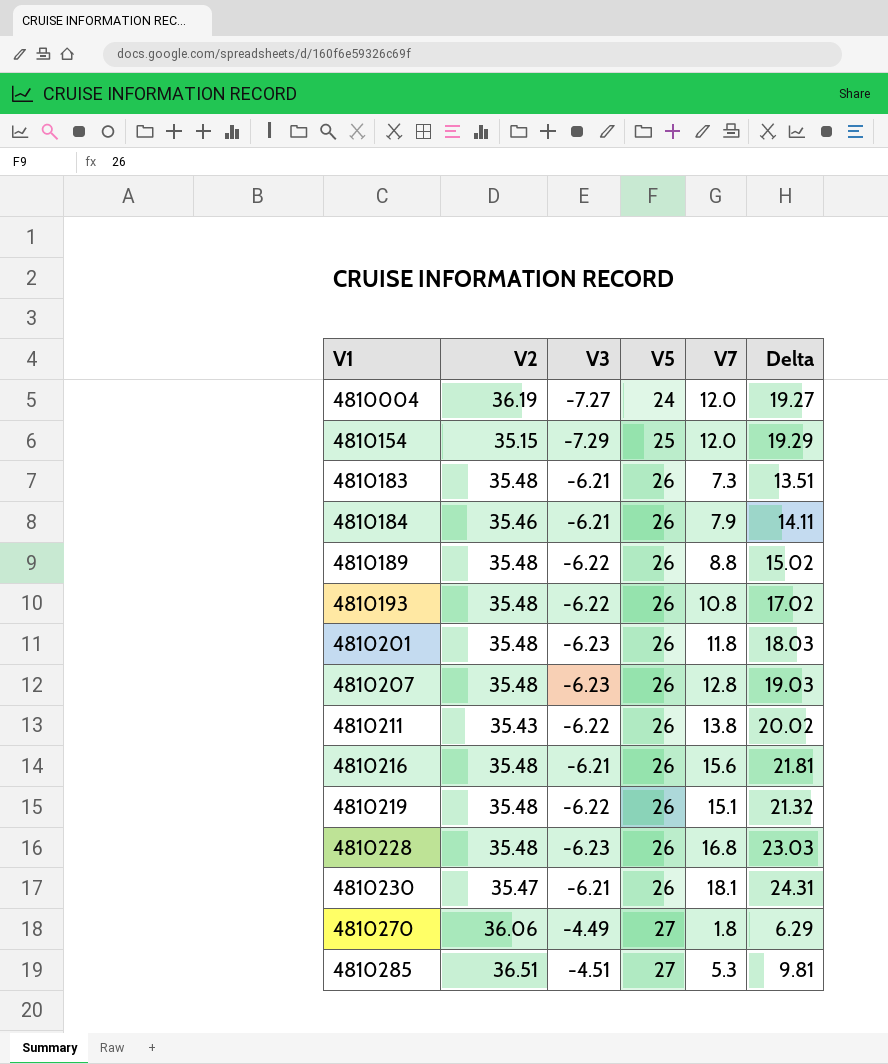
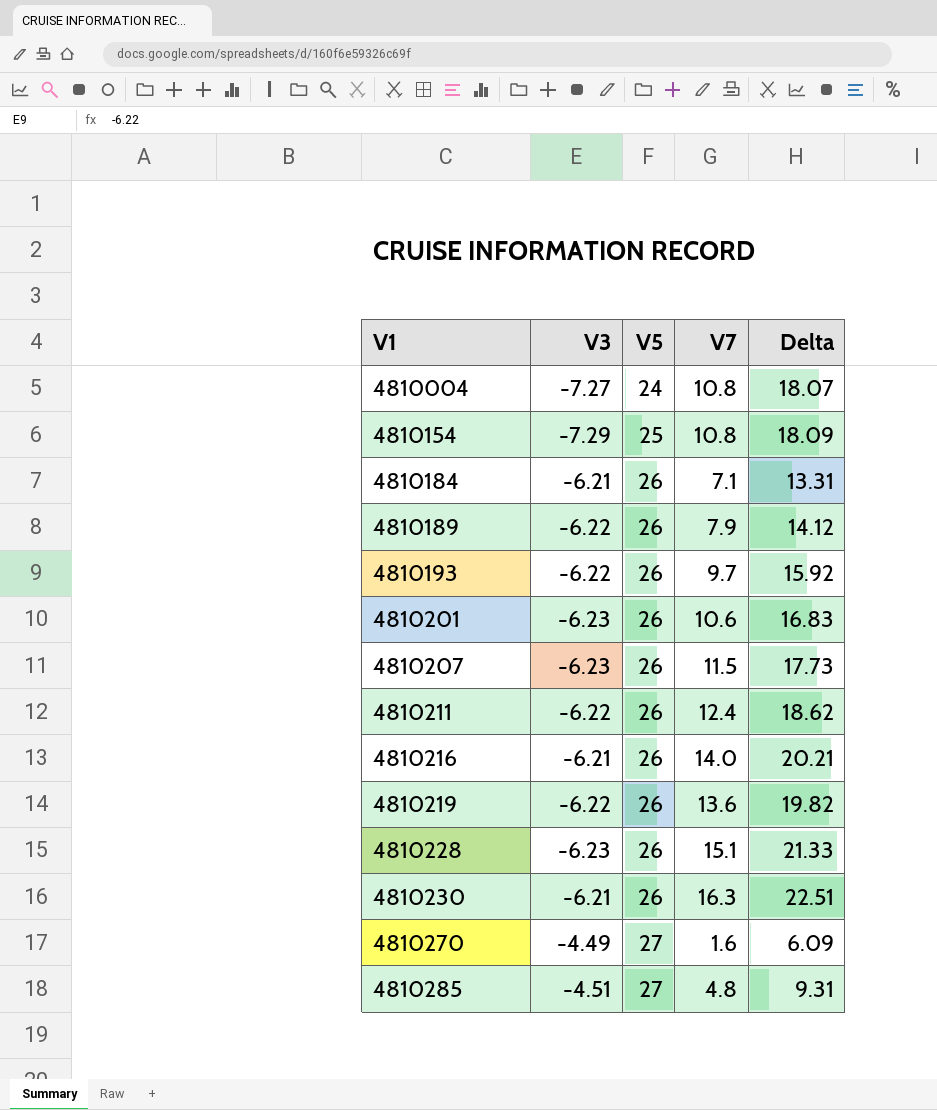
column V2 | position: 2 -> none
row 4810183: 35.48 | -6.21 | 26 | 7.3 | 13.51 -> none
4810004 | V7: 12.0 -> 10.8
4810004 | Delta: 19.27 -> 18.07
4810154 | V7: 12.0 -> 10.8
4810154 | Delta: 19.29 -> 18.09
4810184 | V7: 7.9 -> 7.1
4810184 | Delta: 14.11 -> 13.31
4810189 | V7: 8.8 -> 7.9
4810189 | Delta: 15.02 -> 14.12
4810193 | V7: 10.8 -> 9.7
4810193 | Delta: 17.02 -> 15.92
4810201 | V7: 11.8 -> 10.6
4810201 | Delta: 18.03 -> 16.83
4810207 | V7: 12.8 -> 11.5
4810207 | Delta: 19.03 -> 17.73
4810211 | V7: 13.8 -> 12.4
4810211 | Delta: 20.02 -> 18.62
4810216 | V7: 15.6 -> 14.0
4810216 | Delta: 21.81 -> 20.21
4810219 | V7: 15.1 -> 13.6
4810219 | Delta: 21.32 -> 19.82
4810228 | V7: 16.8 -> 15.1
4810228 | Delta: 23.03 -> 21.33
4810230 | V7: 18.1 -> 16.3
4810230 | Delta: 24.31 -> 22.51
4810270 | V7: 1.8 -> 1.6
4810270 | Delta: 6.29 -> 6.09
4810285 | V7: 5.3 -> 4.8
4810285 | Delta: 9.81 -> 9.31

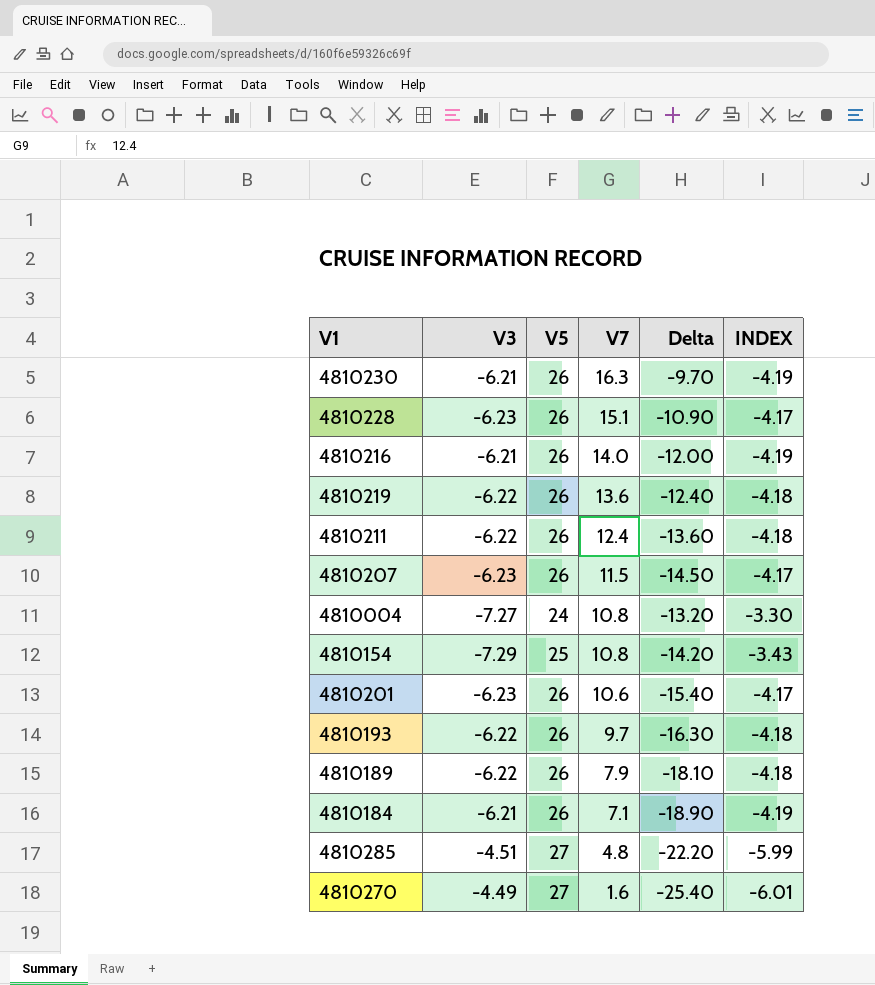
row order: V1 ascending -> V7 descending
column Delta | formula: [V7] - [V3] -> [V7] - [V5]
column INDEX | formula: none -> [V5] / [V3]

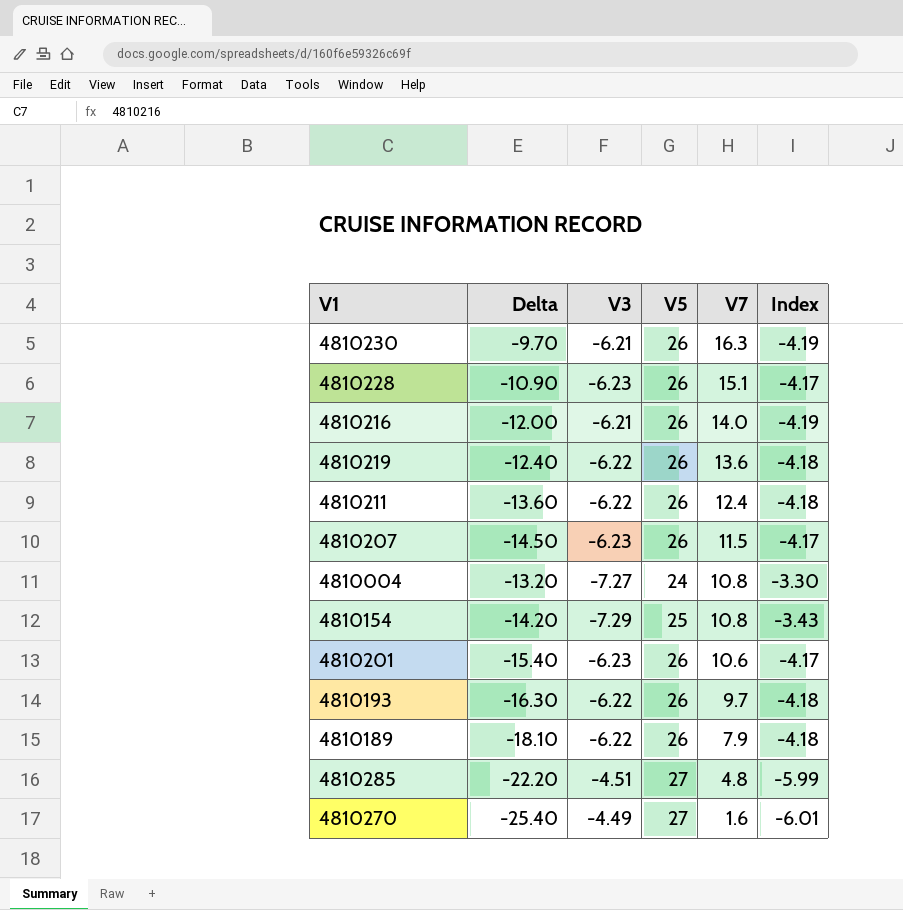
column Delta | position: 5 -> 2
column name: INDEX -> Index
row 4810184: -6.21 | 26 | 7.1 | -18.90 | -4.19 -> none

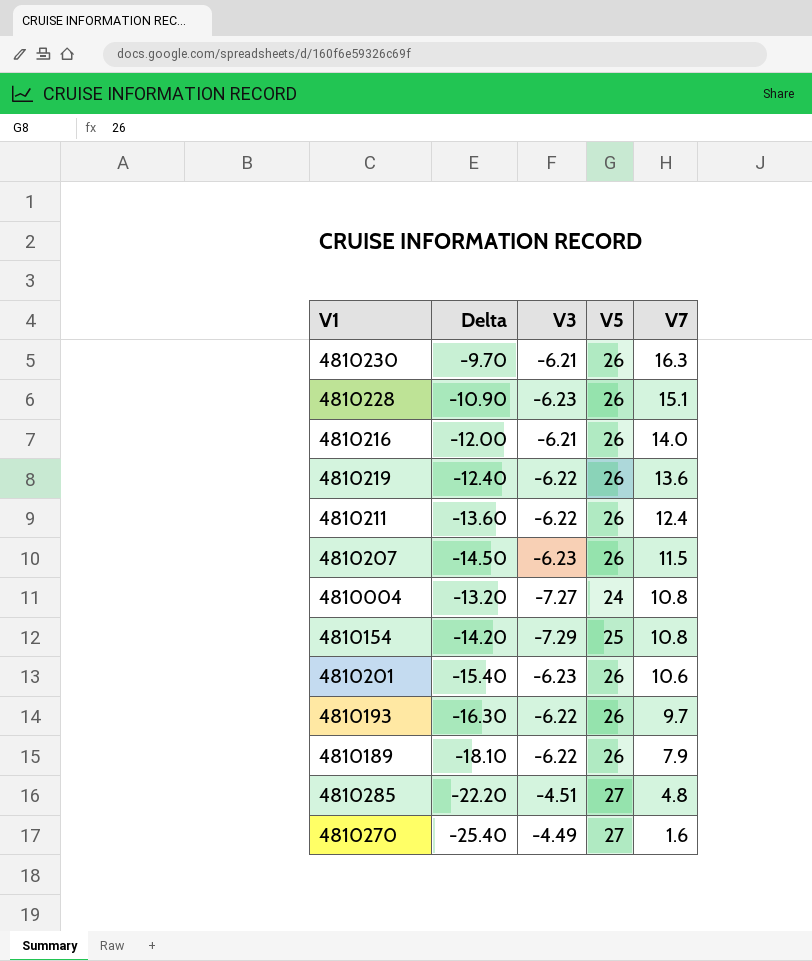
column Index | formula: [V5] / [V3] -> none

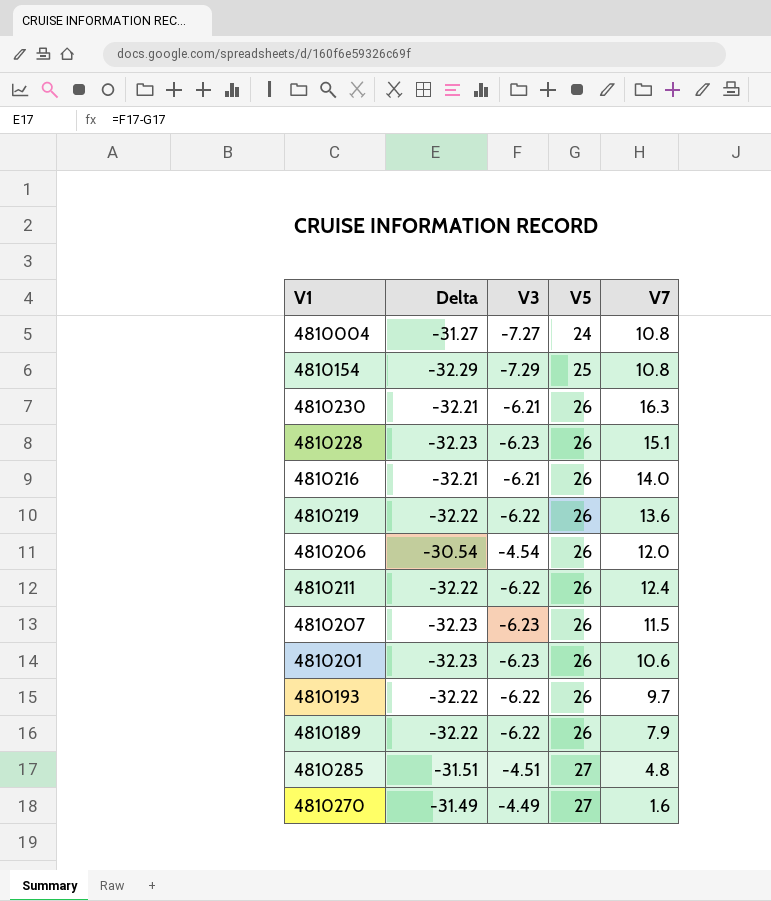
row order: V7 descending -> V5 ascending
column Delta | formula: [V7] - [V5] -> [V3] - [V5]
row 4810206: none -> -30.54 | -4.54 | 26 | 12.0

